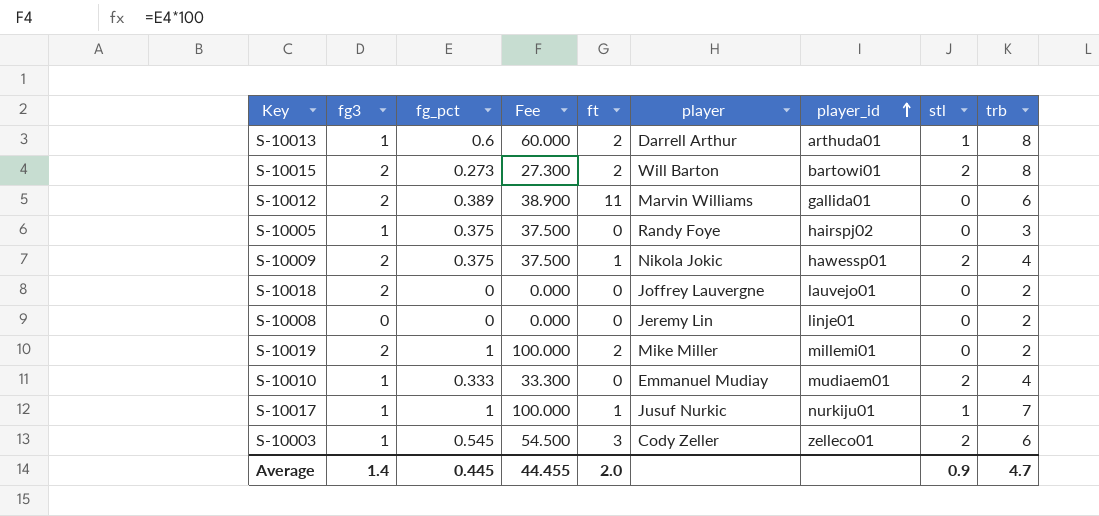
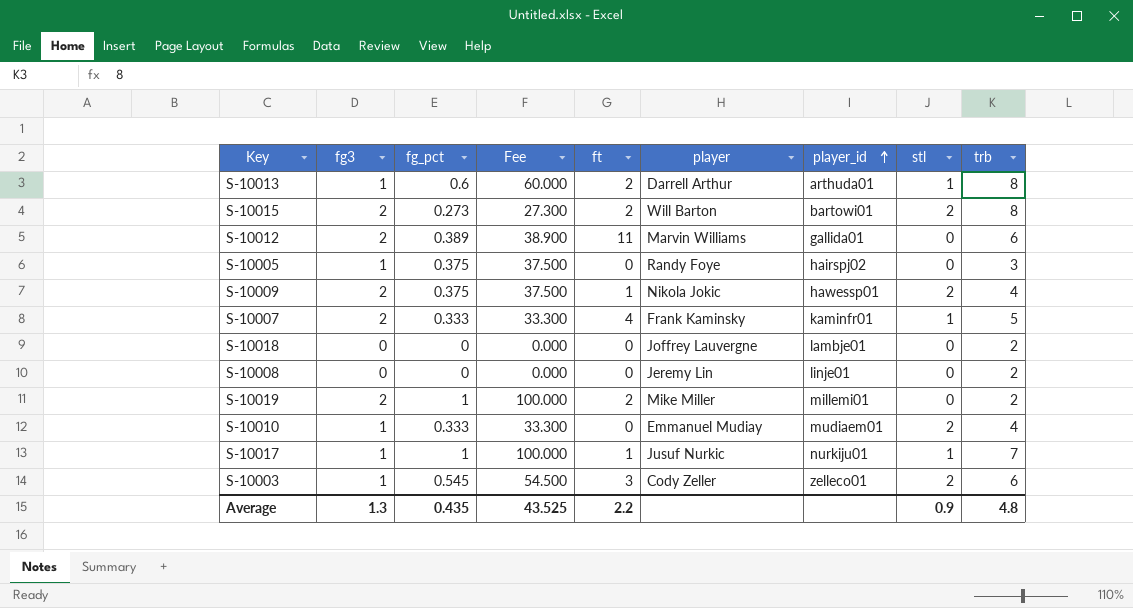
row S-10007: none -> 2 | 0.333 | 33.300 | 4 | Frank Kaminsky | kaminfr01 | 1 | 5
S-10018 | fg3: 2 -> 0
S-10018 | player_id: lauvejo01 -> lambje01
Average | fg3: 1.4 -> 1.3
Average | fg_pct: 0.445 -> 0.435
Average | Fee: 44.455 -> 43.525
Average | ft: 2.0 -> 2.2
Average | trb: 4.7 -> 4.8

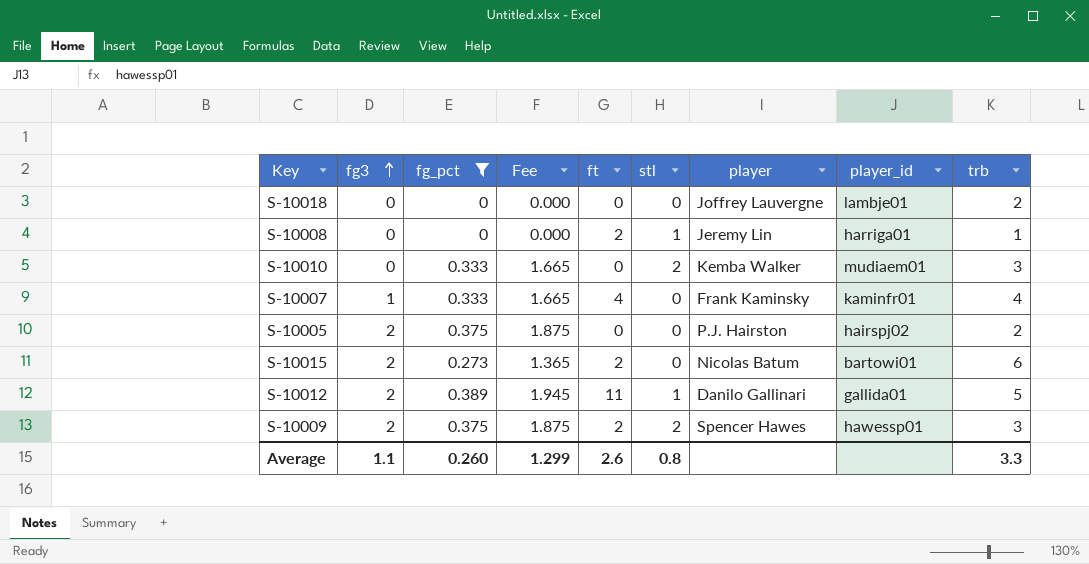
filter: none -> fg_pct <= 0.389
row order: player_id ascending -> fg3 ascending
column Fee | formula: [fg_pct] * 100 -> [fg_pct] * 5
column stl | position: 8 -> 6
S-10008 | ft: 0 -> 2
S-10008 | stl: 0 -> 1
S-10008 | player_id: linje01 -> harriga01
S-10008 | trb: 2 -> 1
S-10010 | fg3: 1 -> 0
S-10010 | player: Emmanuel Mudiay -> Kemba Walker
S-10010 | trb: 4 -> 3
S-10007 | fg3: 2 -> 1
S-10007 | stl: 1 -> 0
S-10007 | trb: 5 -> 4
S-10005 | fg3: 1 -> 2
S-10005 | player: Randy Foye -> P.J. Hairston
S-10005 | trb: 3 -> 2
S-10015 | stl: 2 -> 0
S-10015 | player: Will Barton -> Nicolas Batum
S-10015 | trb: 8 -> 6
S-10012 | stl: 0 -> 1
S-10012 | player: Marvin Williams -> Danilo Gallinari
S-10012 | trb: 6 -> 5
S-10009 | ft: 1 -> 2
S-10009 | player: Nikola Jokic -> Spencer Hawes
S-10009 | trb: 4 -> 3
Average | fg3: 1.3 -> 1.1
Average | fg_pct: 0.435 -> 0.260
Average | Fee: 43.525 -> 1.299
Average | ft: 2.2 -> 2.6
Average | stl: 0.9 -> 0.8
Average | trb: 4.8 -> 3.3

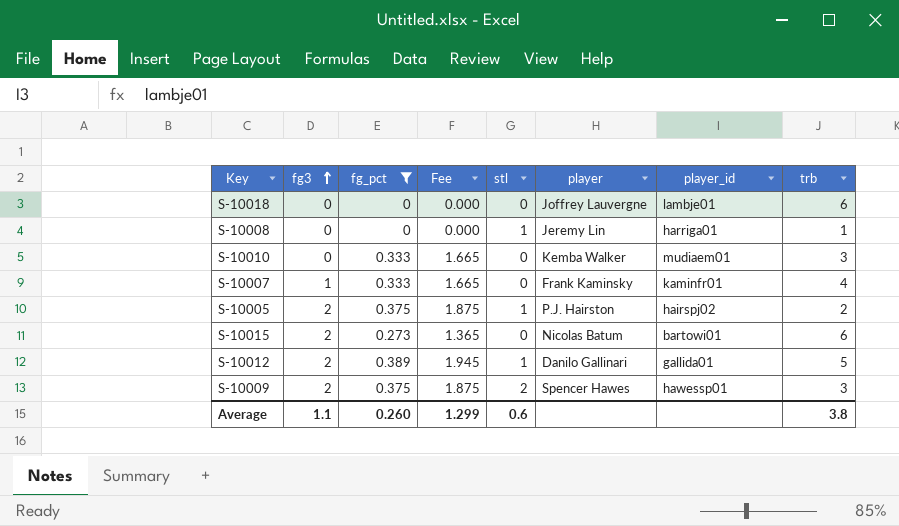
column ft | position: 5 -> none
S-10018 | trb: 2 -> 6
S-10010 | stl: 2 -> 0
S-10005 | stl: 0 -> 1
Average | stl: 0.8 -> 0.6
Average | trb: 3.3 -> 3.8

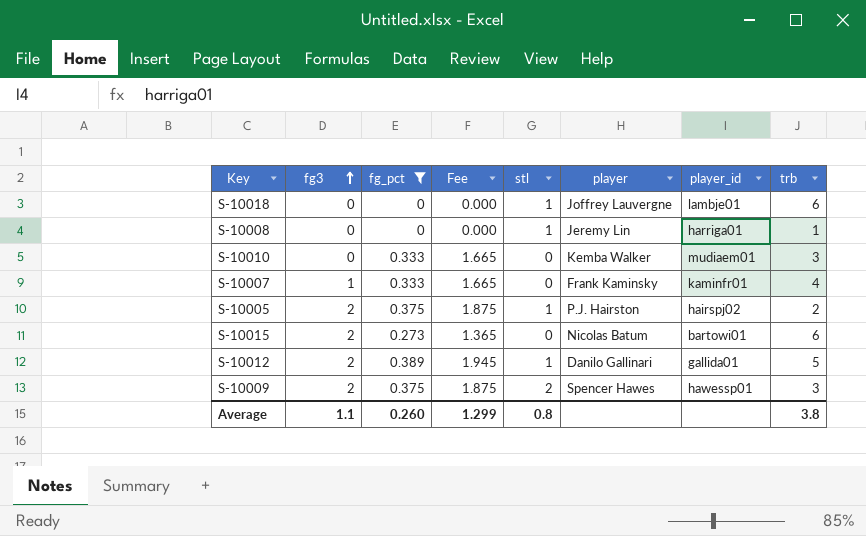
S-10018 | stl: 0 -> 1
Average | stl: 0.6 -> 0.8

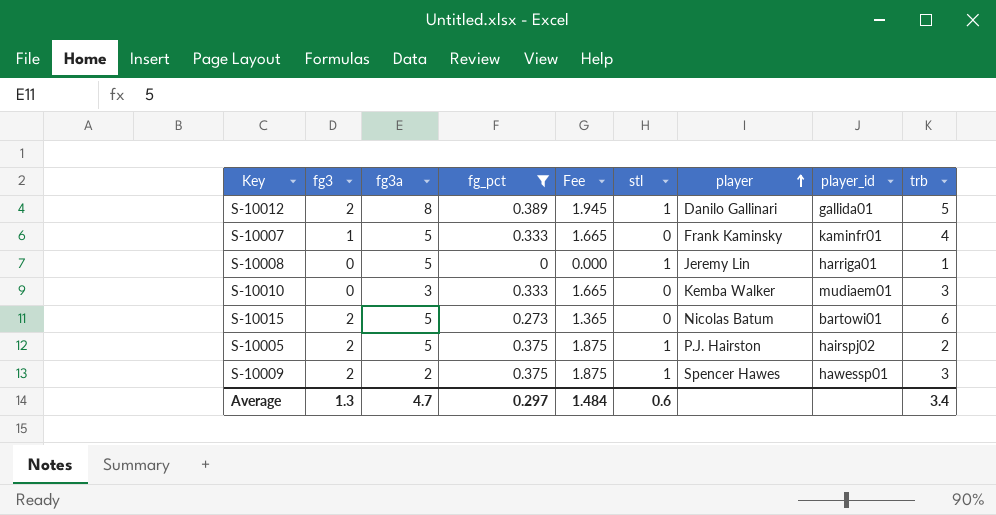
row order: fg3 ascending -> player ascending
column fg3a | position: none -> 3
row S-10018: 0 | 0 | 0.000 | 1 | Joffrey Lauvergne | lambje01 | 6 -> none
S-10009 | stl: 2 -> 1
Average | fg3: 1.1 -> 1.3
Average | fg_pct: 0.260 -> 0.297
Average | Fee: 1.299 -> 1.484
Average | stl: 0.8 -> 0.6
Average | trb: 3.8 -> 3.4

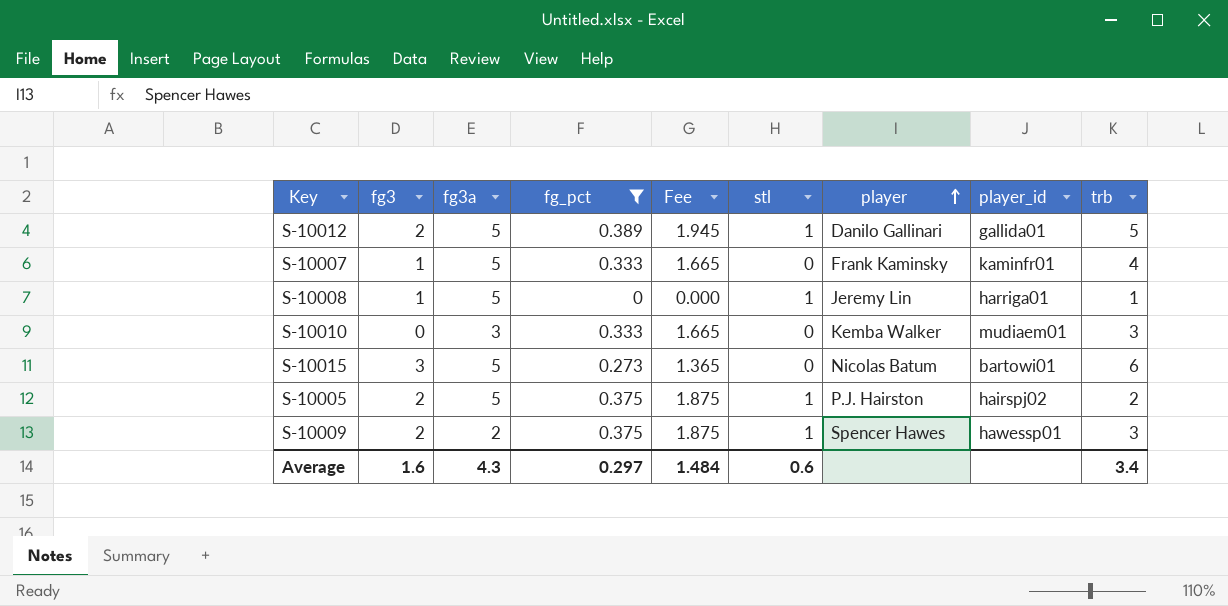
S-10012 | fg3a: 8 -> 5
S-10008 | fg3: 0 -> 1
S-10015 | fg3: 2 -> 3
Average | fg3: 1.3 -> 1.6
Average | fg3a: 4.7 -> 4.3

